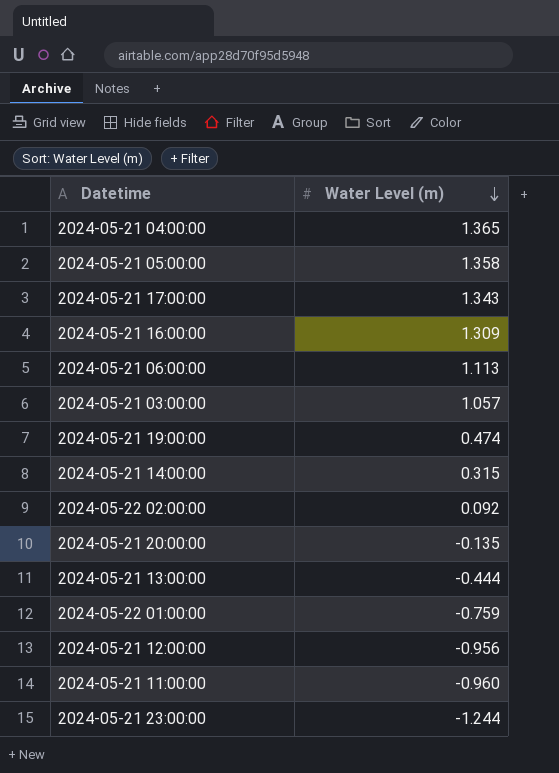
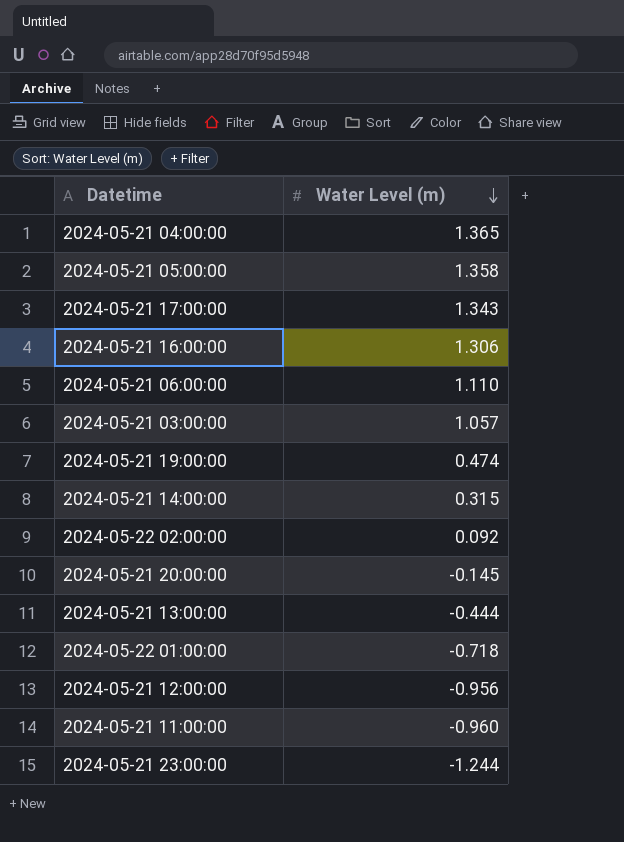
2024-05-21 16:00:00 | Water Level (m): 1.309 -> 1.306
2024-05-21 06:00:00 | Water Level (m): 1.113 -> 1.110
2024-05-21 20:00:00 | Water Level (m): -0.135 -> -0.145
2024-05-22 01:00:00 | Water Level (m): -0.759 -> -0.718

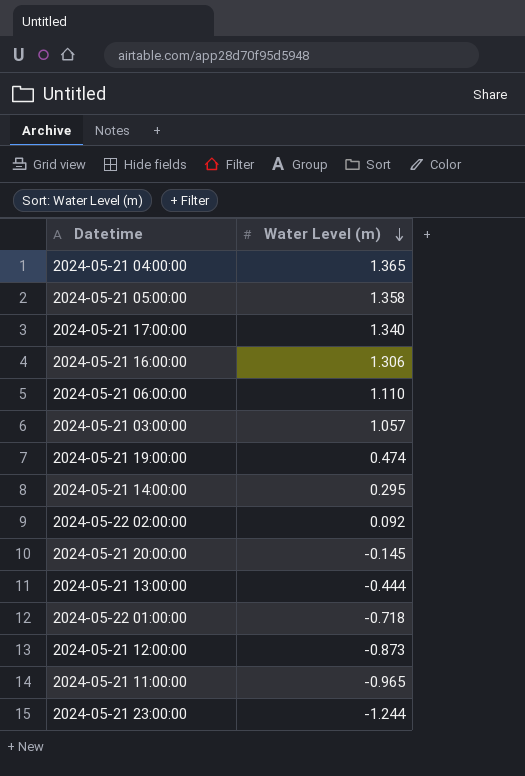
2024-05-21 17:00:00 | Water Level (m): 1.343 -> 1.340
2024-05-21 14:00:00 | Water Level (m): 0.315 -> 0.295
2024-05-21 12:00:00 | Water Level (m): -0.956 -> -0.873
2024-05-21 11:00:00 | Water Level (m): -0.960 -> -0.965

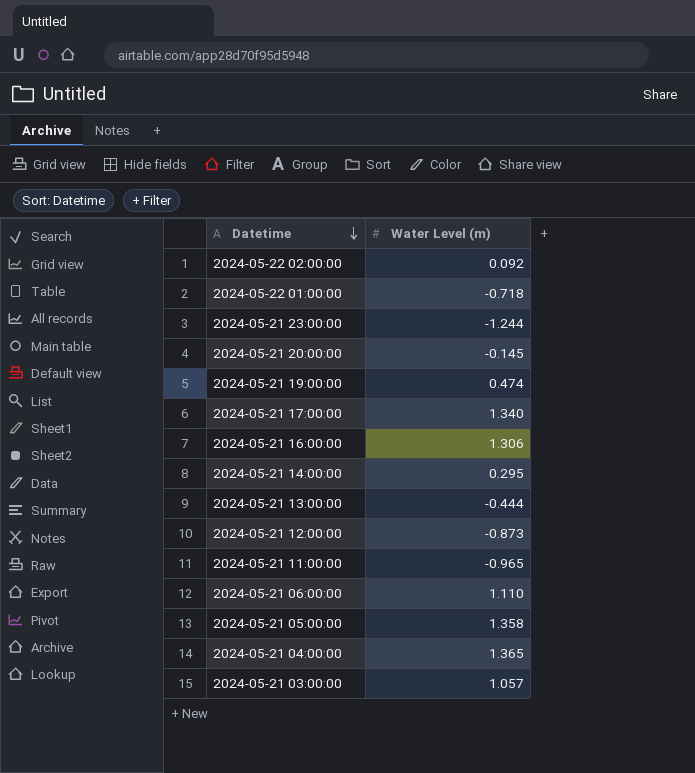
row order: Water Level (m) descending -> Datetime descending

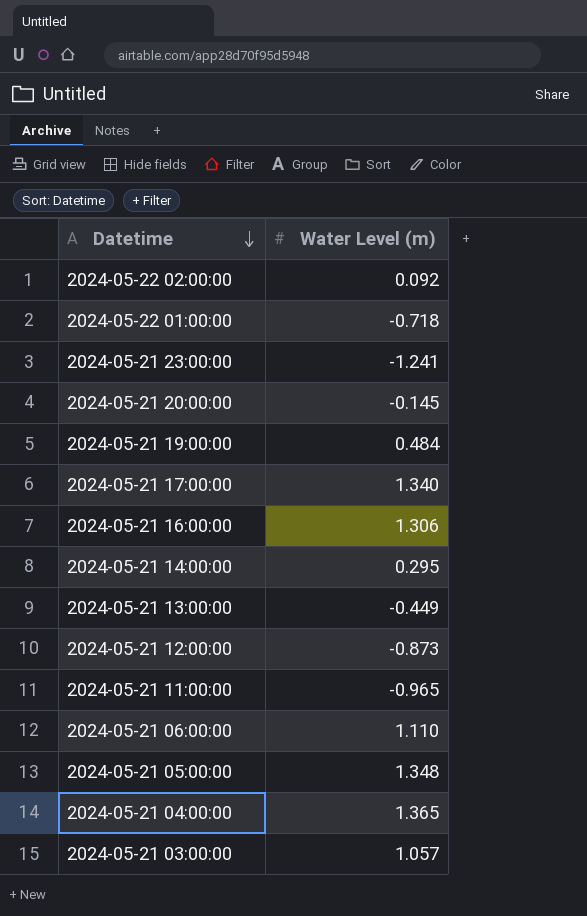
2024-05-21 23:00:00 | Water Level (m): -1.244 -> -1.241
2024-05-21 19:00:00 | Water Level (m): 0.474 -> 0.484
2024-05-21 13:00:00 | Water Level (m): -0.444 -> -0.449
2024-05-21 05:00:00 | Water Level (m): 1.358 -> 1.348

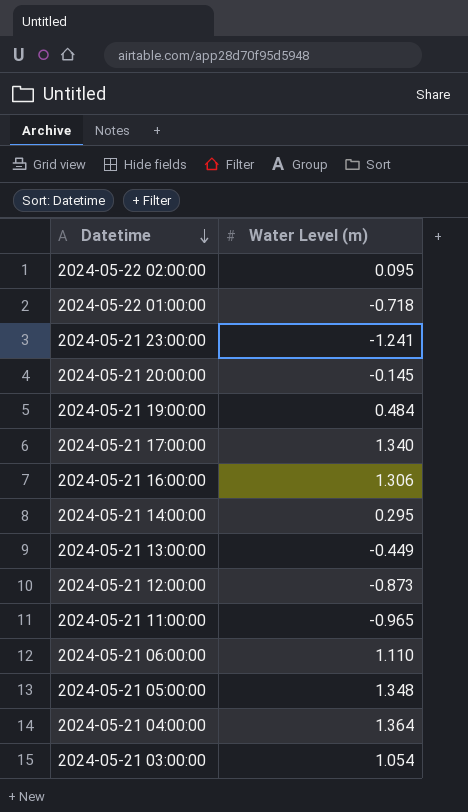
2024-05-22 02:00:00 | Water Level (m): 0.092 -> 0.095
2024-05-21 04:00:00 | Water Level (m): 1.365 -> 1.364
2024-05-21 03:00:00 | Water Level (m): 1.057 -> 1.054

